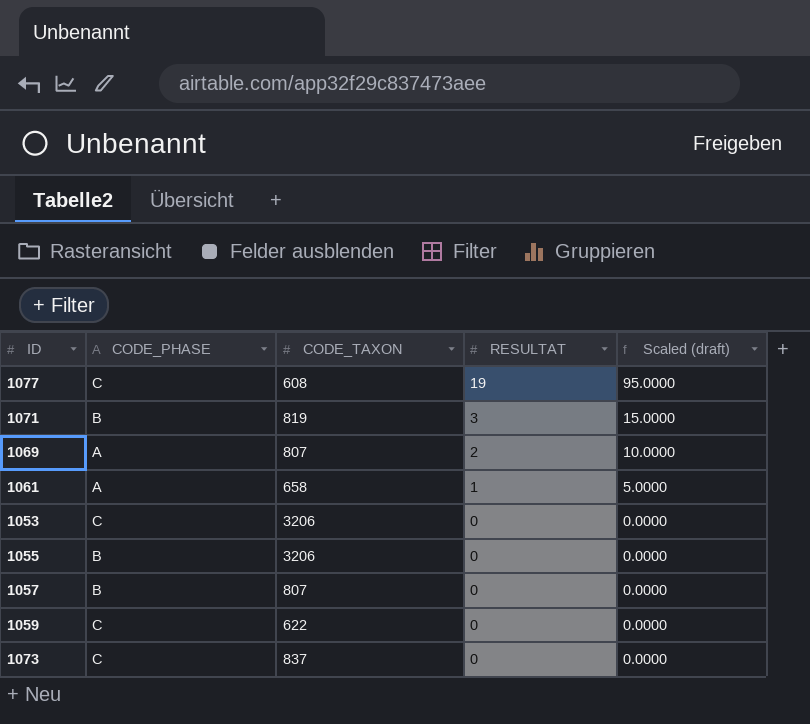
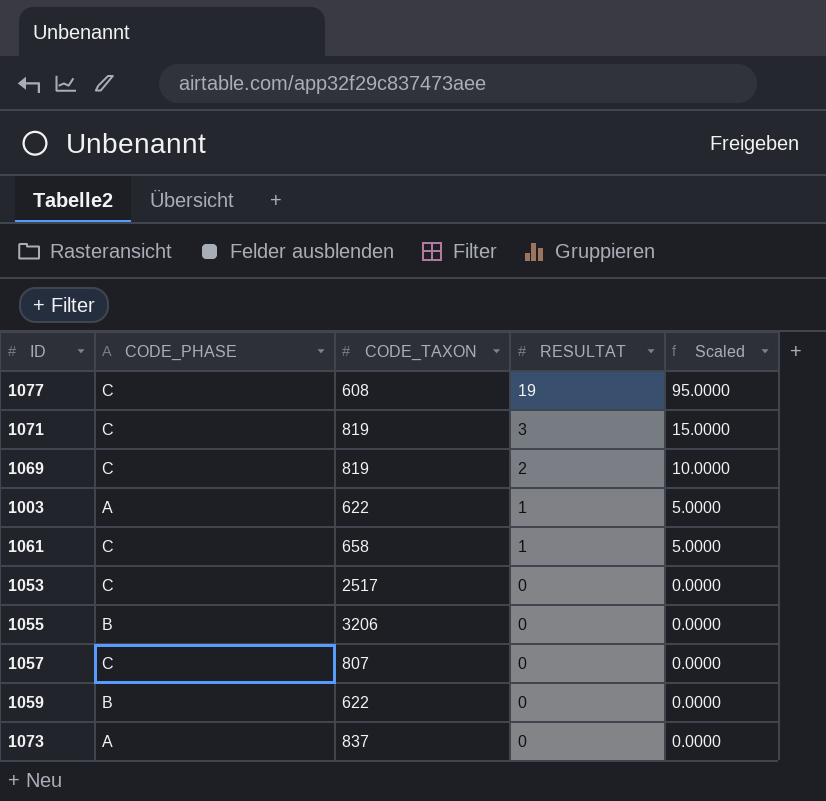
column name: Scaled (draft) -> Scaled
1071 | CODE_PHASE: B -> C
1069 | CODE_PHASE: A -> C
1069 | CODE_TAXON: 807 -> 819
row 1003: none -> A | 622 | 1 | 5.0000
1061 | CODE_PHASE: A -> C
1053 | CODE_TAXON: 3206 -> 2517
1057 | CODE_PHASE: B -> C
1059 | CODE_PHASE: C -> B
1073 | CODE_PHASE: C -> A

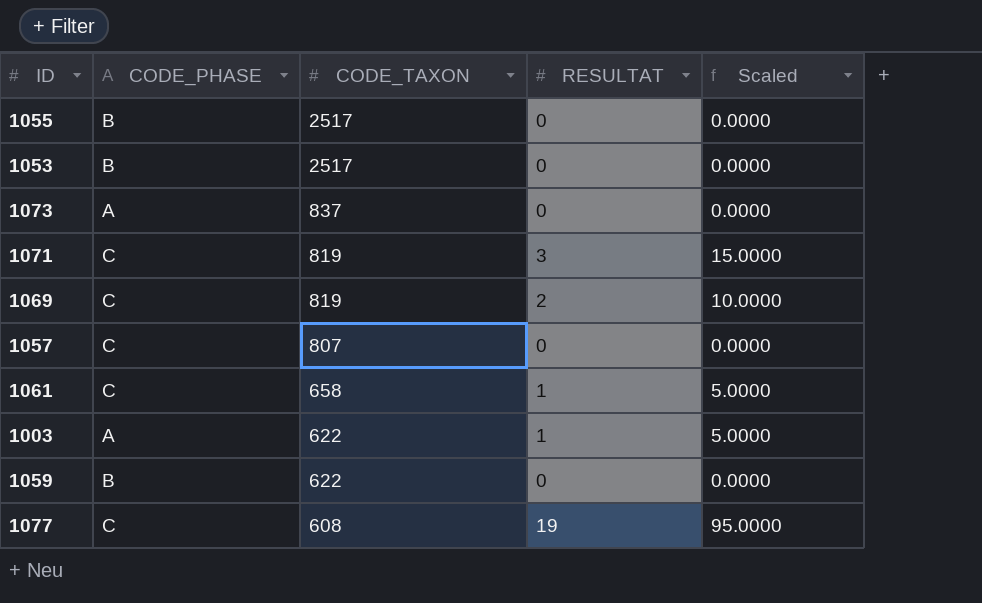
row order: RESULTAT descending -> CODE_TAXON descending
1055 | CODE_TAXON: 3206 -> 2517
1053 | CODE_PHASE: C -> B

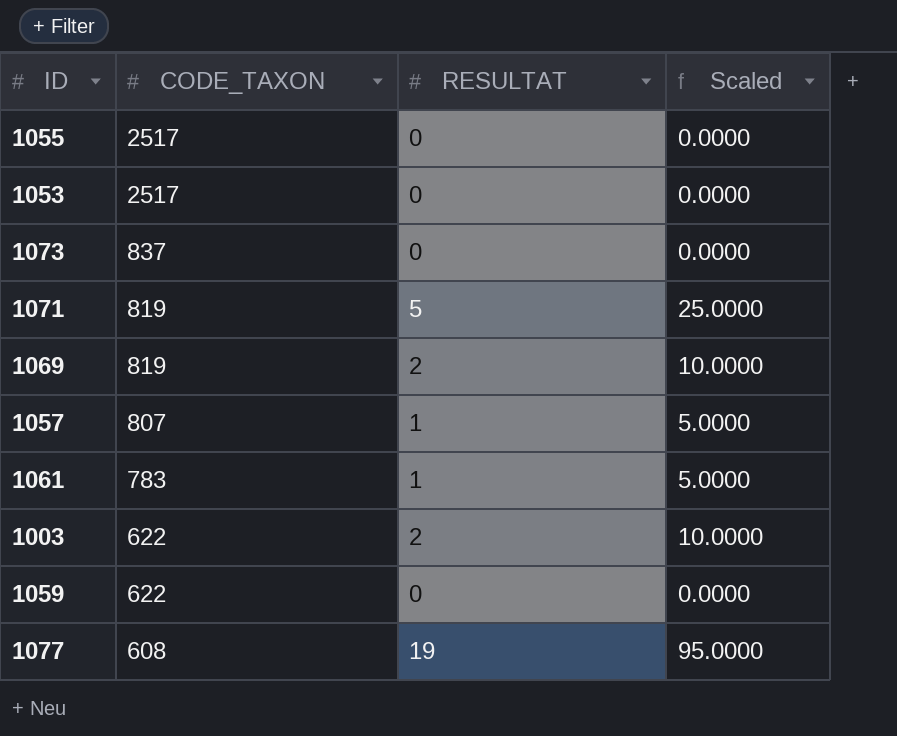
column CODE_PHASE | position: 2 -> none
1071 | RESULTAT: 3 -> 5
1071 | Scaled: 15.0000 -> 25.0000
1057 | RESULTAT: 0 -> 1
1057 | Scaled: 0.0000 -> 5.0000
1061 | CODE_TAXON: 658 -> 783
1003 | RESULTAT: 1 -> 2
1003 | Scaled: 5.0000 -> 10.0000

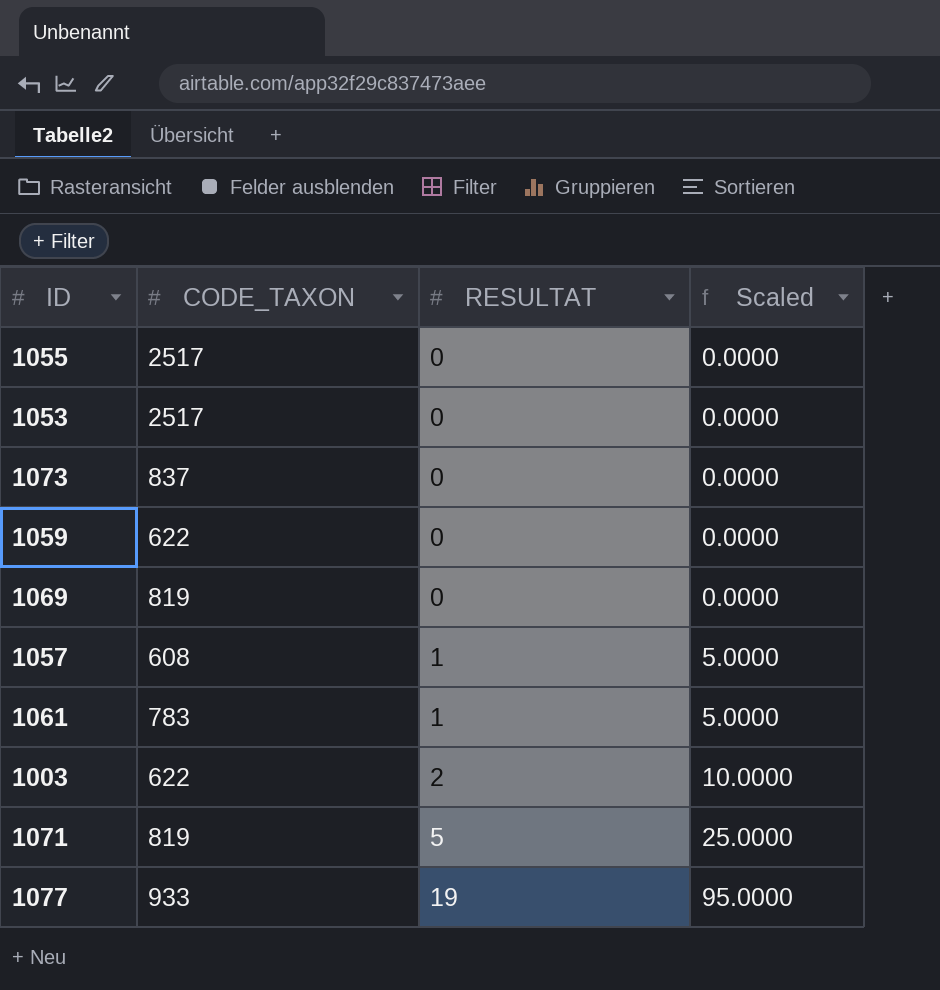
row order: CODE_TAXON descending -> RESULTAT ascending
1069 | RESULTAT: 2 -> 0
1069 | Scaled: 10.0000 -> 0.0000
1057 | CODE_TAXON: 807 -> 608
1077 | CODE_TAXON: 608 -> 933

